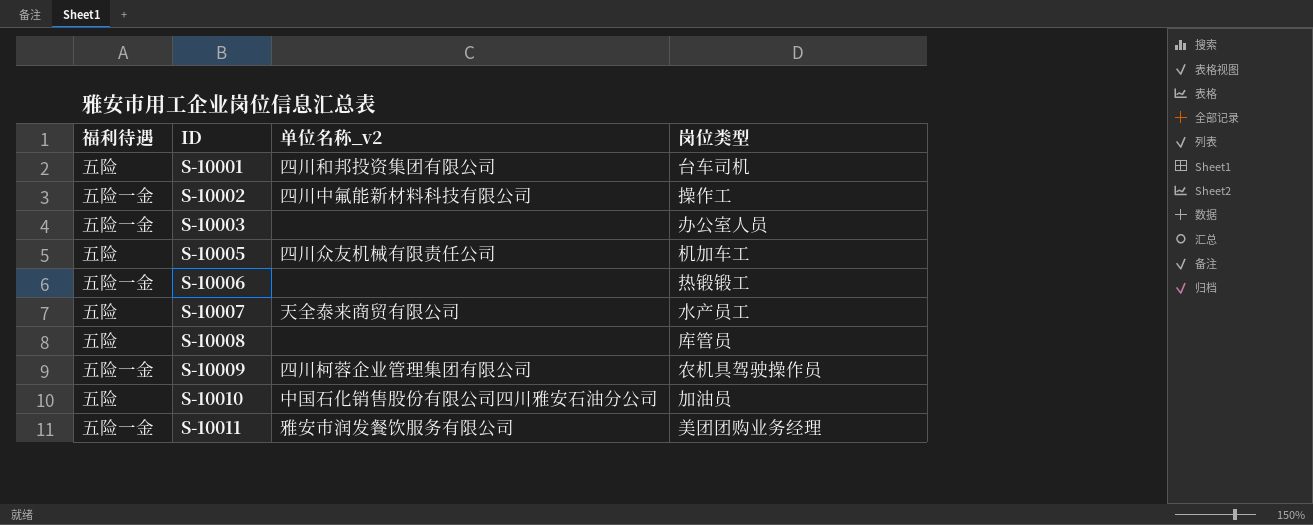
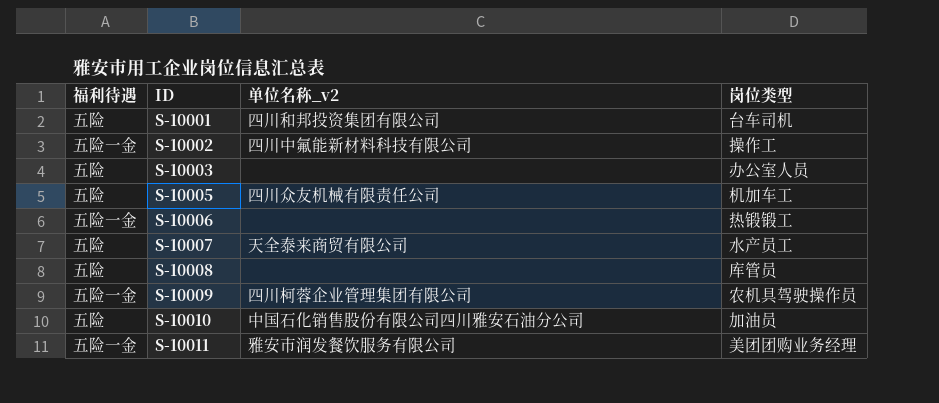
S-10003 | 福利待遇: 五险一金 -> 五险

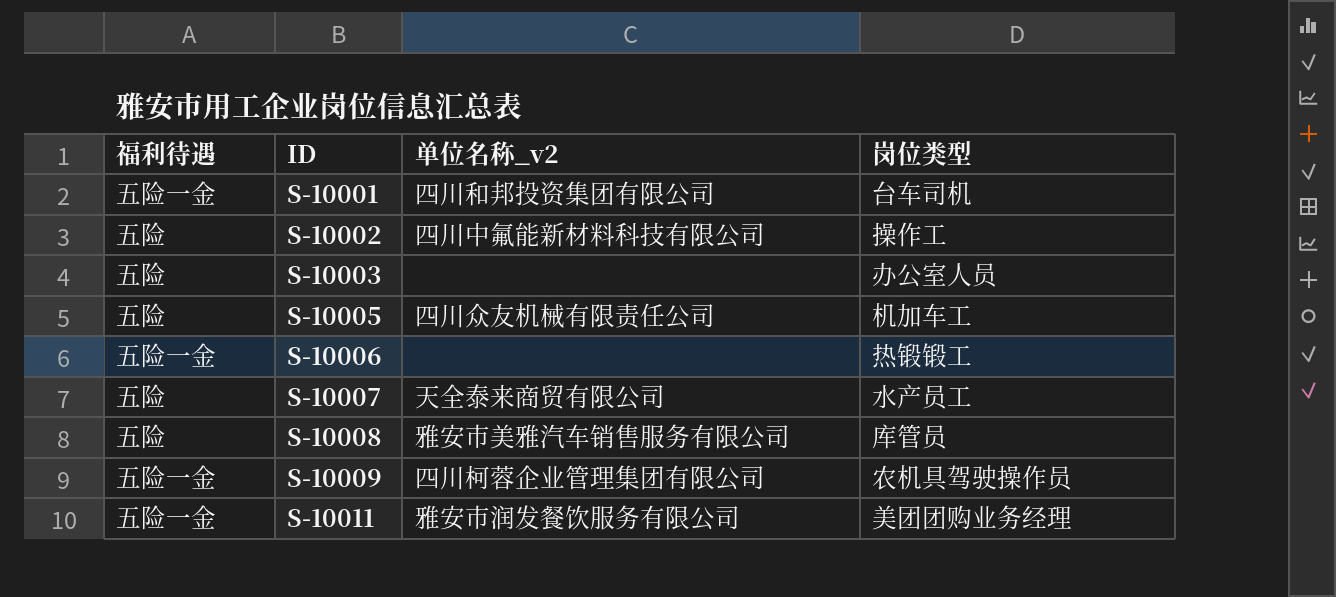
row S-10010: 五险 | 中国石化销售股份有限公司四川雅安石油分公司 | 加油员 -> none
S-10001 | 福利待遇: 五险 -> 五险一金
S-10002 | 福利待遇: 五险一金 -> 五险
S-10008 | 单位名称_v2: none -> 雅安市美雅汽车销售服务有限公司

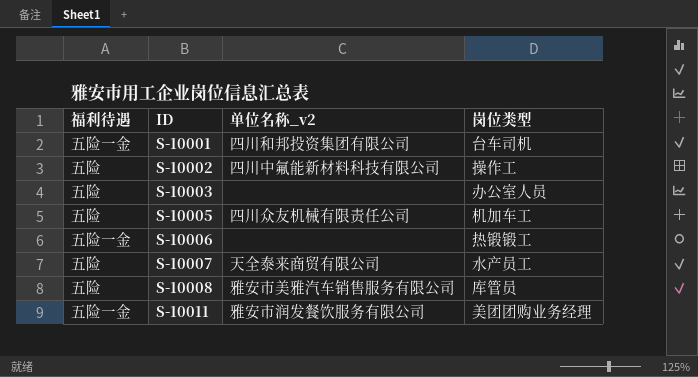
row S-10009: 五险一金 | 四川柯蓉企业管理集团有限公司 | 农机具驾驶操作员 -> none

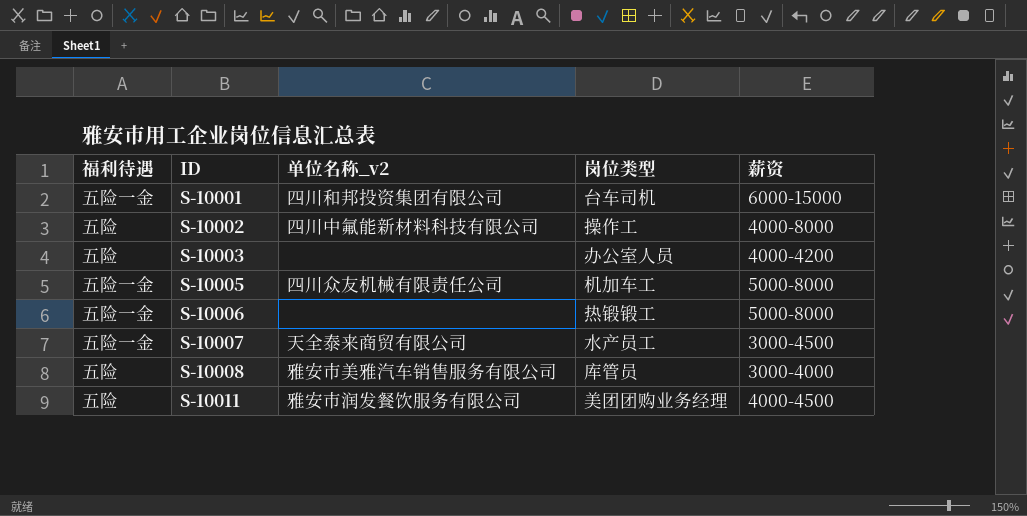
column 薪资 | position: none -> 5
S-10005 | 福利待遇: 五险 -> 五险一金
S-10007 | 福利待遇: 五险 -> 五险一金
S-10011 | 福利待遇: 五险一金 -> 五险

